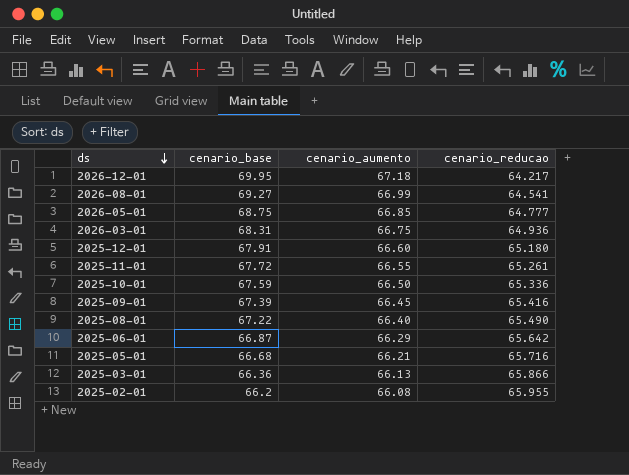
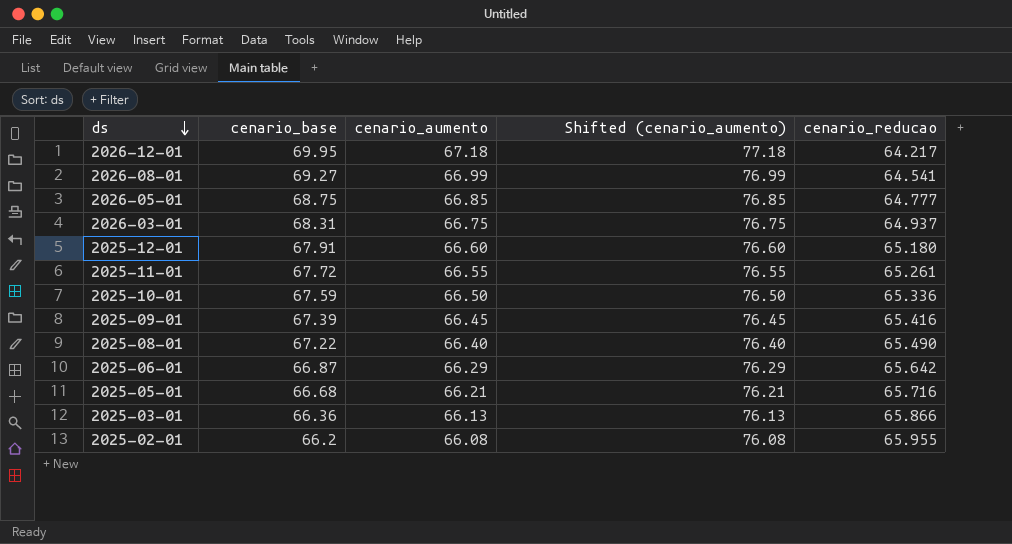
column Shifted (cenario_aumento) | formula: none -> [cenario_aumento] + 10
2026-03-01 | cenario_reducao: 64.936 -> 64.937

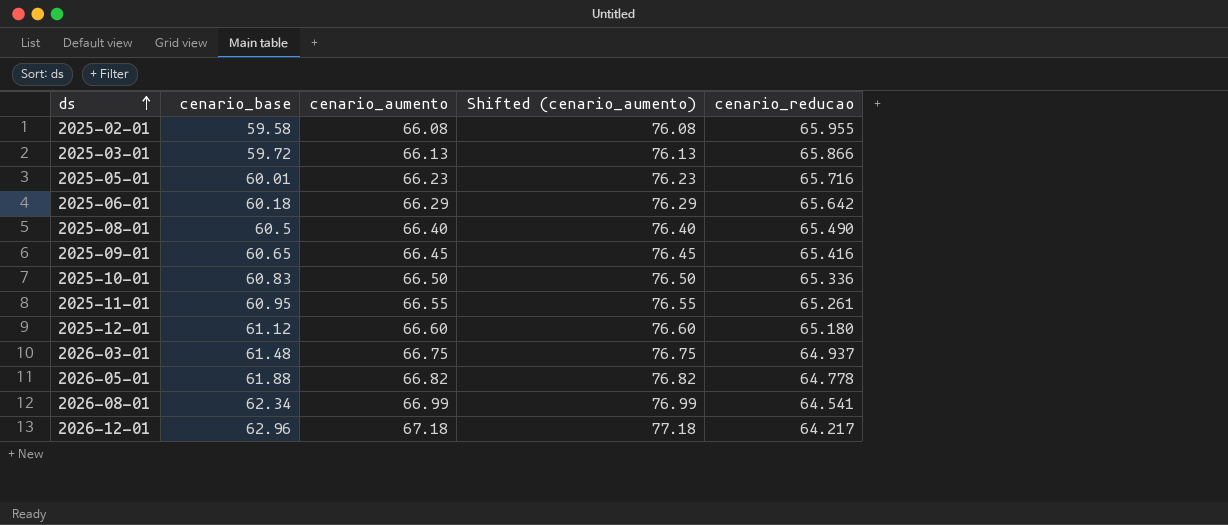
row order: ds descending -> ds ascending
2025-02-01 | cenario_base: 66.2 -> 59.58
2025-03-01 | cenario_base: 66.36 -> 59.72
2025-05-01 | cenario_base: 66.68 -> 60.01
2025-05-01 | cenario_aumento: 66.21 -> 66.23
2025-05-01 | Shifted (cenario_aumento): 76.21 -> 76.23
2025-06-01 | cenario_base: 66.87 -> 60.18
2025-08-01 | cenario_base: 67.22 -> 60.5
2025-09-01 | cenario_base: 67.39 -> 60.65
2025-10-01 | cenario_base: 67.59 -> 60.83
2025-11-01 | cenario_base: 67.72 -> 60.95
2025-12-01 | cenario_base: 67.91 -> 61.12
2026-03-01 | cenario_base: 68.31 -> 61.48
2026-05-01 | cenario_base: 68.75 -> 61.88
2026-05-01 | cenario_aumento: 66.85 -> 66.82
2026-05-01 | Shifted (cenario_aumento): 76.85 -> 76.82
2026-05-01 | cenario_reducao: 64.777 -> 64.778
2026-08-01 | cenario_base: 69.27 -> 62.34
2026-12-01 | cenario_base: 69.95 -> 62.96

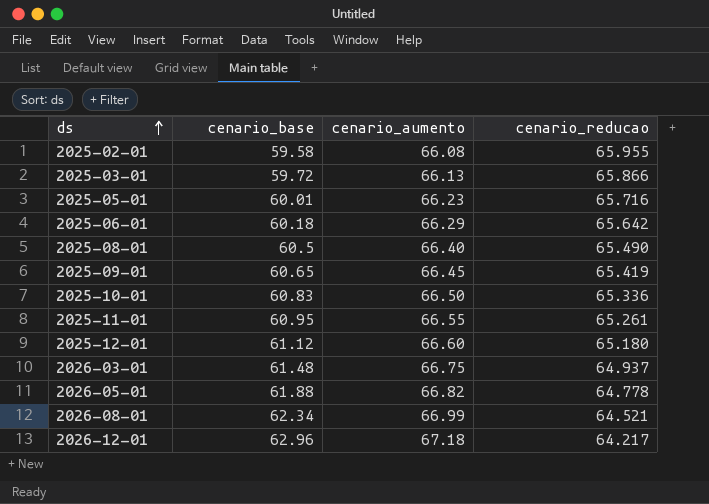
column Shifted (cenario_aumento) | formula: [cenario_aumento] + 10 -> none
2025-09-01 | cenario_reducao: 65.416 -> 65.419
2026-08-01 | cenario_reducao: 64.541 -> 64.521

